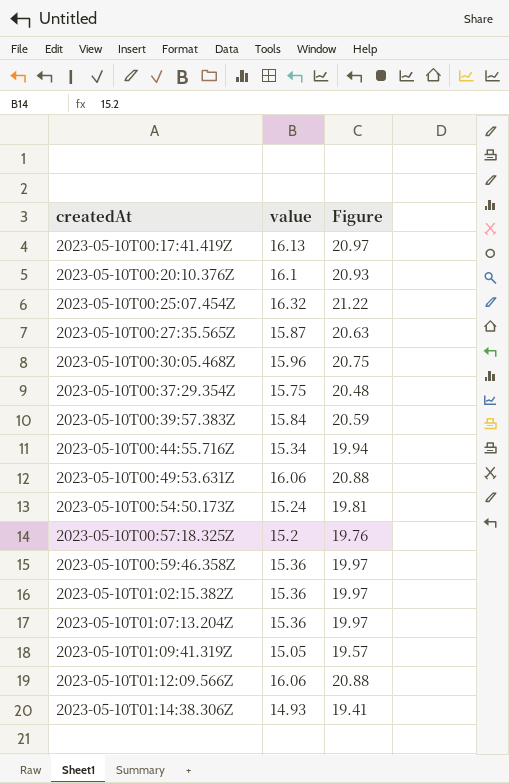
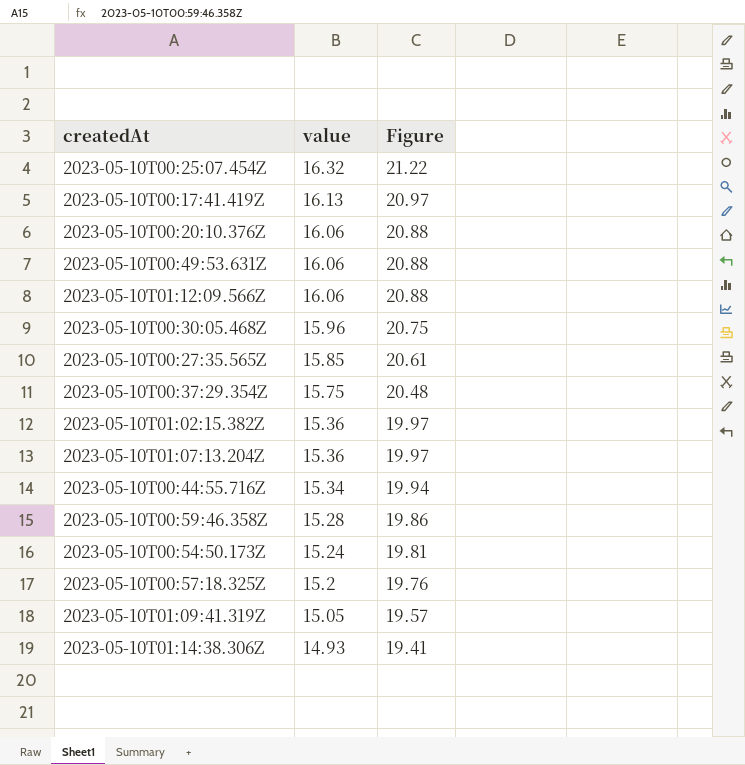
row order: createdAt ascending -> value descending
row 2023-05-10T00:39:57.383Z: 15.84 | 20.59 -> none
2023-05-10T00:20:10.376Z | value: 16.1 -> 16.06
2023-05-10T00:20:10.376Z | Figure: 20.93 -> 20.88
2023-05-10T00:27:35.565Z | value: 15.87 -> 15.85
2023-05-10T00:27:35.565Z | Figure: 20.63 -> 20.61
2023-05-10T00:59:46.358Z | value: 15.36 -> 15.28
2023-05-10T00:59:46.358Z | Figure: 19.97 -> 19.86

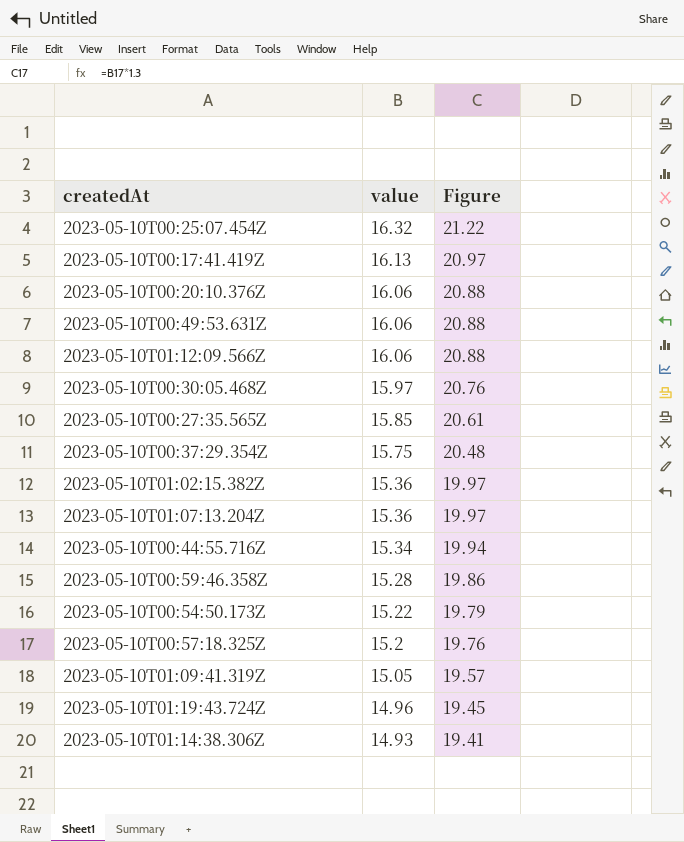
2023-05-10T00:30:05.468Z | value: 15.96 -> 15.97
2023-05-10T00:30:05.468Z | Figure: 20.75 -> 20.76
2023-05-10T00:54:50.173Z | value: 15.24 -> 15.22
2023-05-10T00:54:50.173Z | Figure: 19.81 -> 19.79
row 2023-05-10T01:19:43.724Z: none -> 14.96 | 19.45

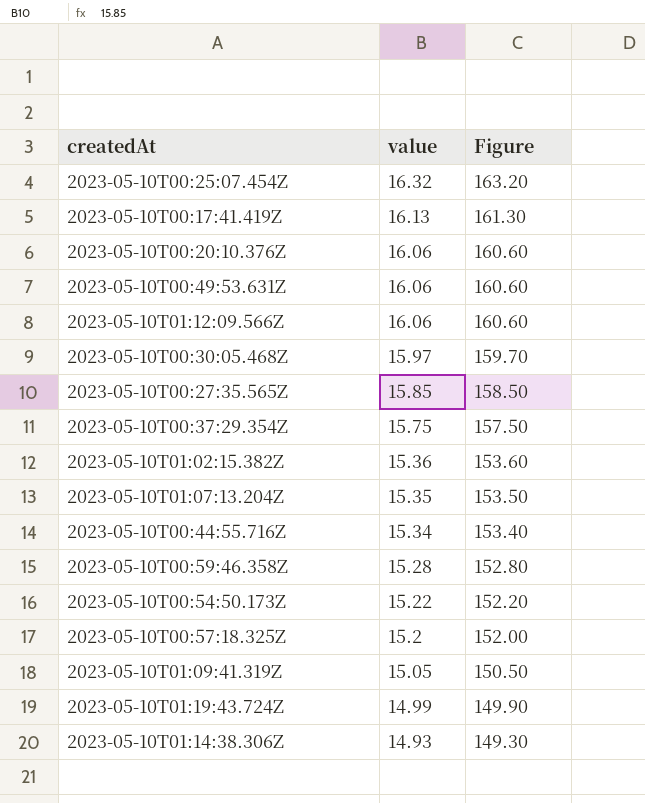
column Figure | formula: [value] * 1.3 -> [value] * 10
2023-05-10T01:07:13.204Z | value: 15.36 -> 15.35
2023-05-10T01:19:43.724Z | value: 14.96 -> 14.99

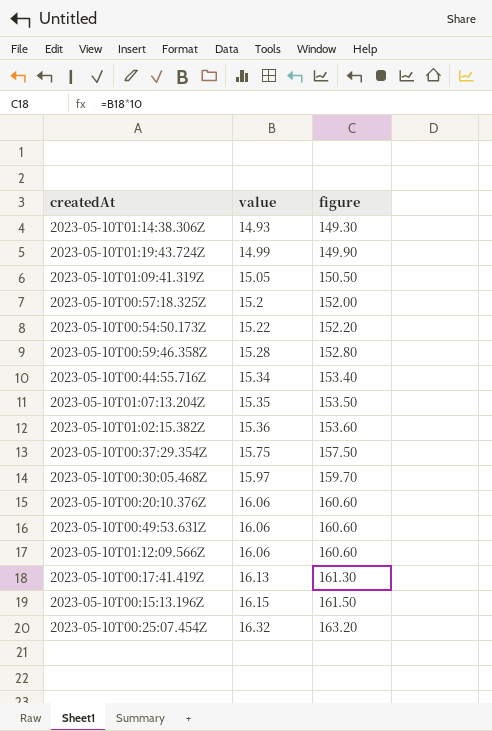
row order: value descending -> value ascending
column name: Figure -> figure
row 2023-05-10T00:27:35.565Z: 15.85 | 158.50 -> none
row 2023-05-10T00:15:13.196Z: none -> 16.15 | 161.50

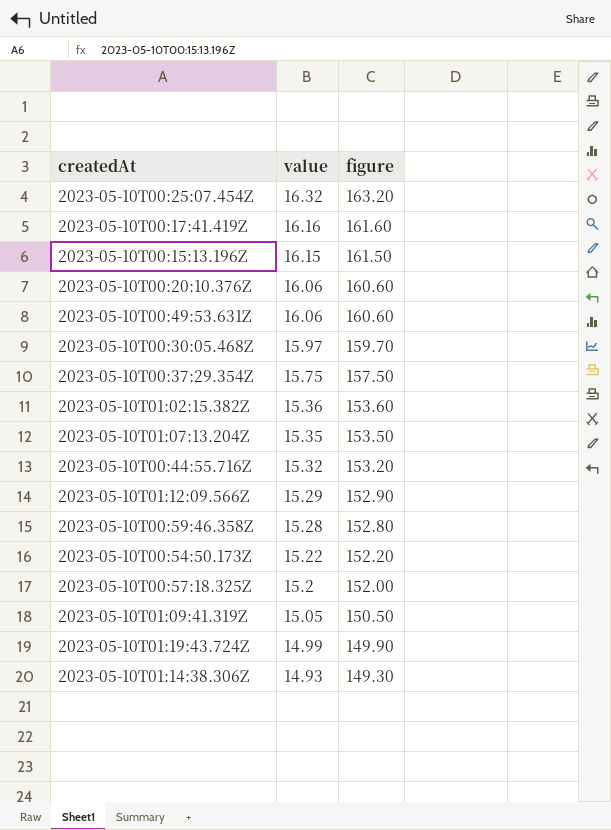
row order: value ascending -> value descending
2023-05-10T00:17:41.419Z | value: 16.13 -> 16.16
2023-05-10T00:17:41.419Z | figure: 161.30 -> 161.60
2023-05-10T00:44:55.716Z | value: 15.34 -> 15.32
2023-05-10T00:44:55.716Z | figure: 153.40 -> 153.20
2023-05-10T01:12:09.566Z | value: 16.06 -> 15.29
2023-05-10T01:12:09.566Z | figure: 160.60 -> 152.90

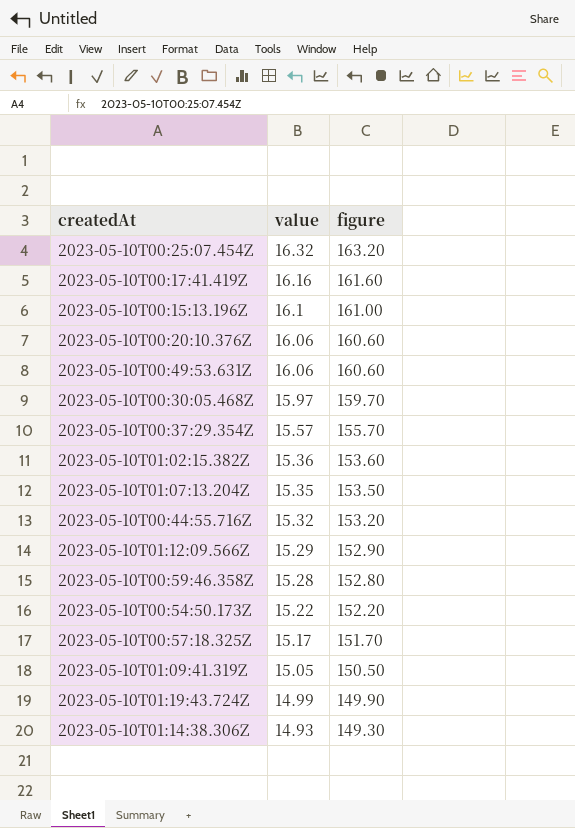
2023-05-10T00:15:13.196Z | value: 16.15 -> 16.1
2023-05-10T00:15:13.196Z | figure: 161.50 -> 161.00
2023-05-10T00:37:29.354Z | value: 15.75 -> 15.57
2023-05-10T00:37:29.354Z | figure: 157.50 -> 155.70
2023-05-10T00:57:18.325Z | value: 15.2 -> 15.17
2023-05-10T00:57:18.325Z | figure: 152.00 -> 151.70

